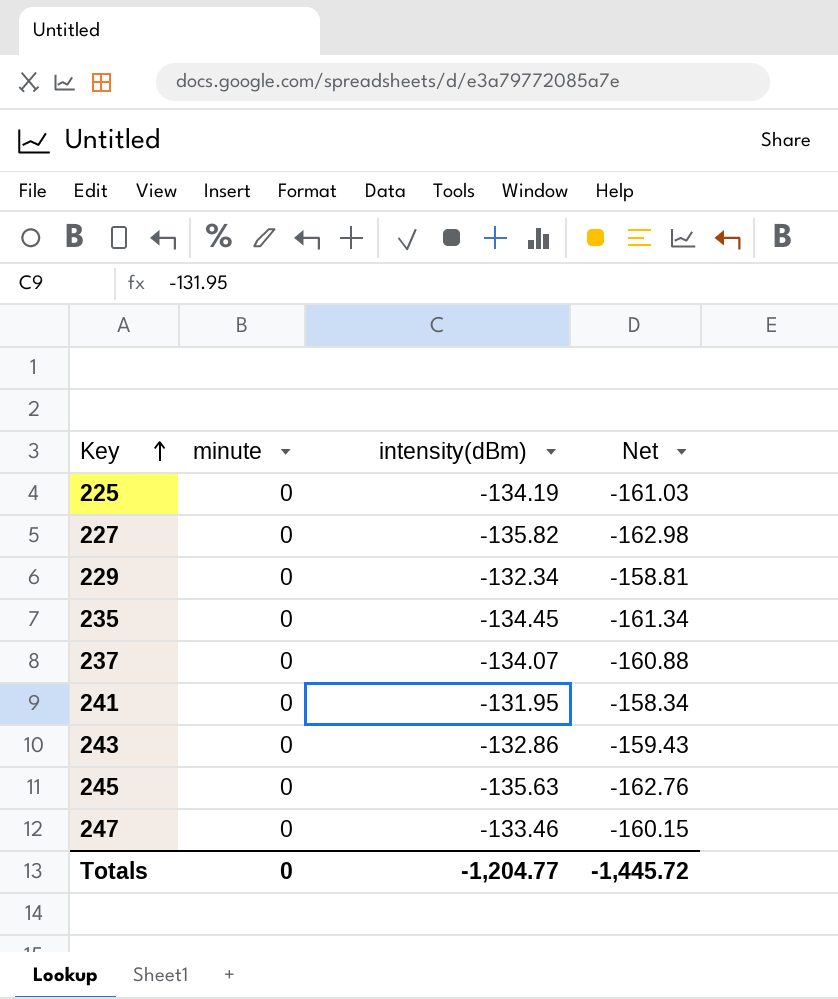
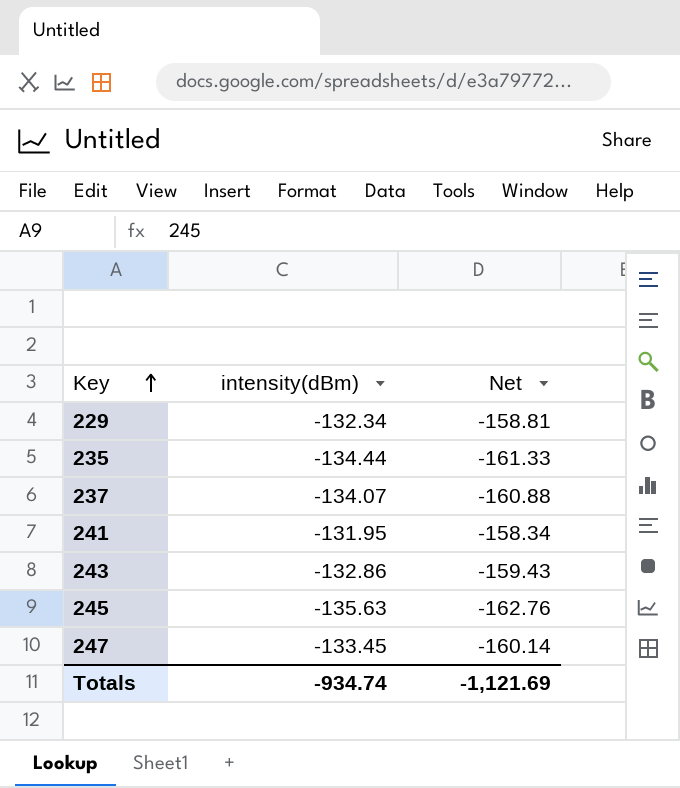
column minute | position: 2 -> none
row 225: 0 | -134.19 | -161.03 -> none
row 227: 0 | -135.82 | -162.98 -> none
235 | intensity(dBm): -134.45 -> -134.44
235 | Net: -161.34 -> -161.33
247 | intensity(dBm): -133.46 -> -133.45
247 | Net: -160.15 -> -160.14
Totals | intensity(dBm): -1,204.77 -> -934.74
Totals | Net: -1,445.72 -> -1,121.69

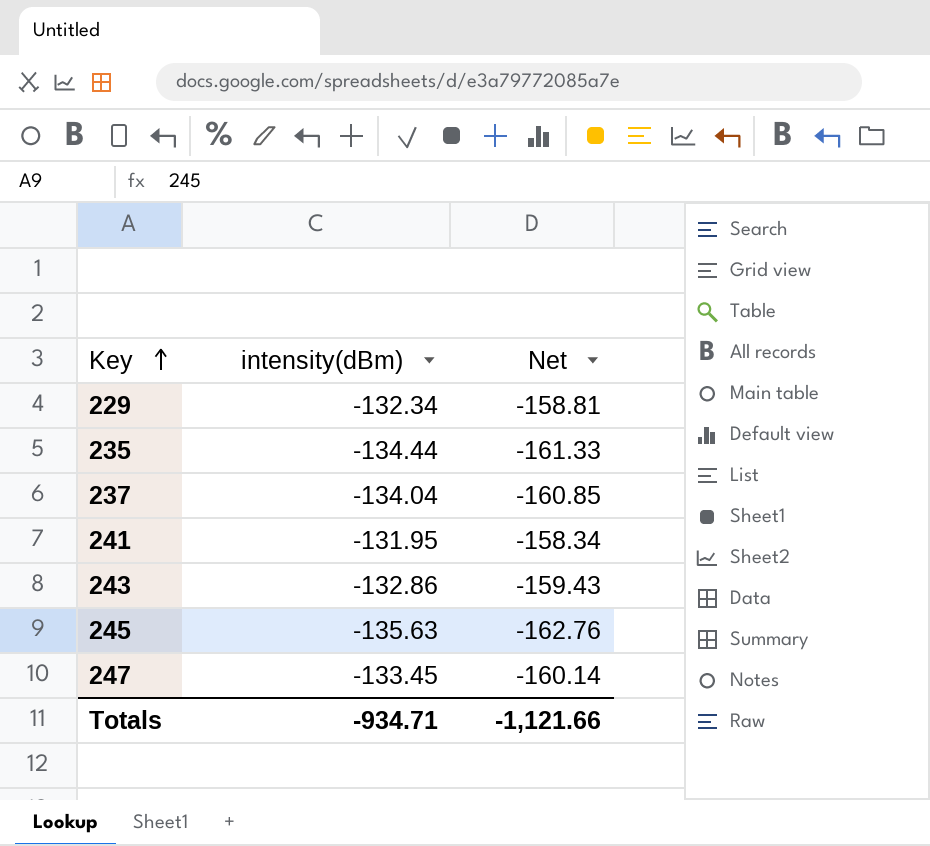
237 | intensity(dBm): -134.07 -> -134.04
237 | Net: -160.88 -> -160.85
Totals | intensity(dBm): -934.74 -> -934.71
Totals | Net: -1,121.69 -> -1,121.66

